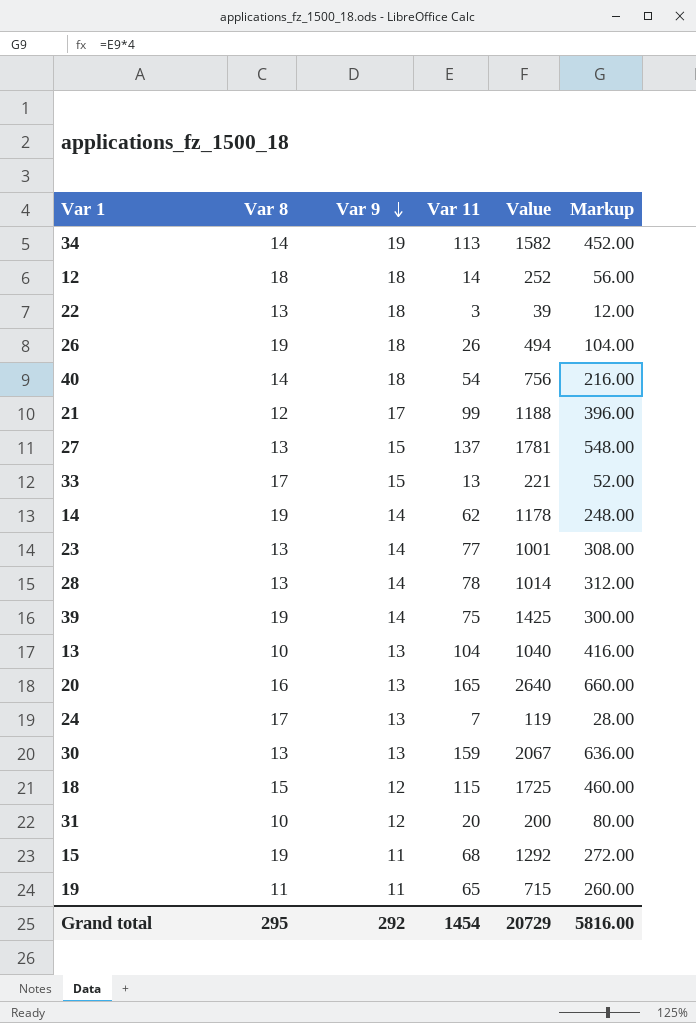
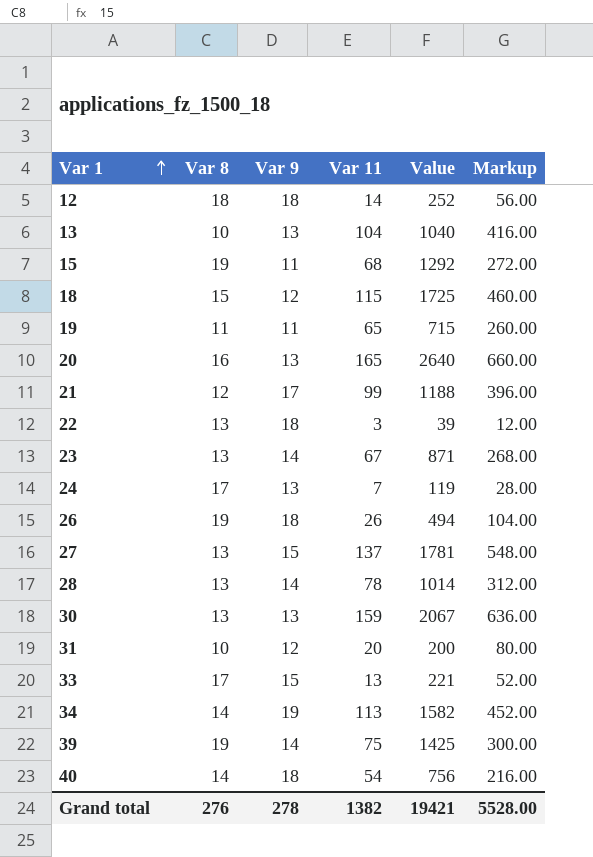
row order: Var 9 descending -> Var 1 ascending
row 14: 19 | 14 | 62 | 1178 | 248.00 -> none
23 | Var 11: 77 -> 67
23 | Value: 1001 -> 871
23 | Markup: 308.00 -> 268.00
Grand total | Var 8: 295 -> 276
Grand total | Var 9: 292 -> 278
Grand total | Var 11: 1454 -> 1382
Grand total | Value: 20729 -> 19421
Grand total | Markup: 5816.00 -> 5528.00

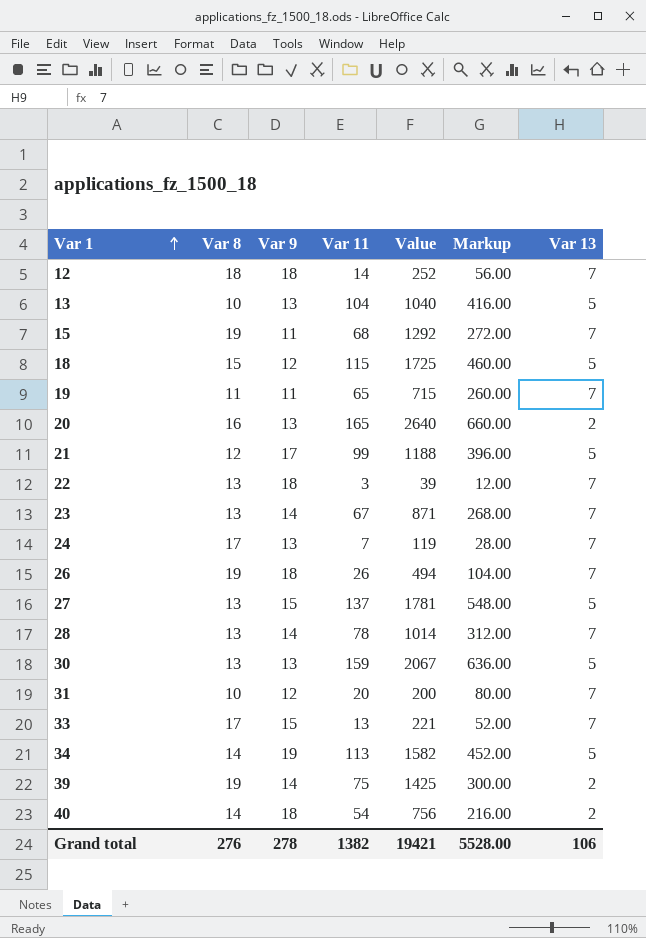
column Var 13 | position: none -> 7

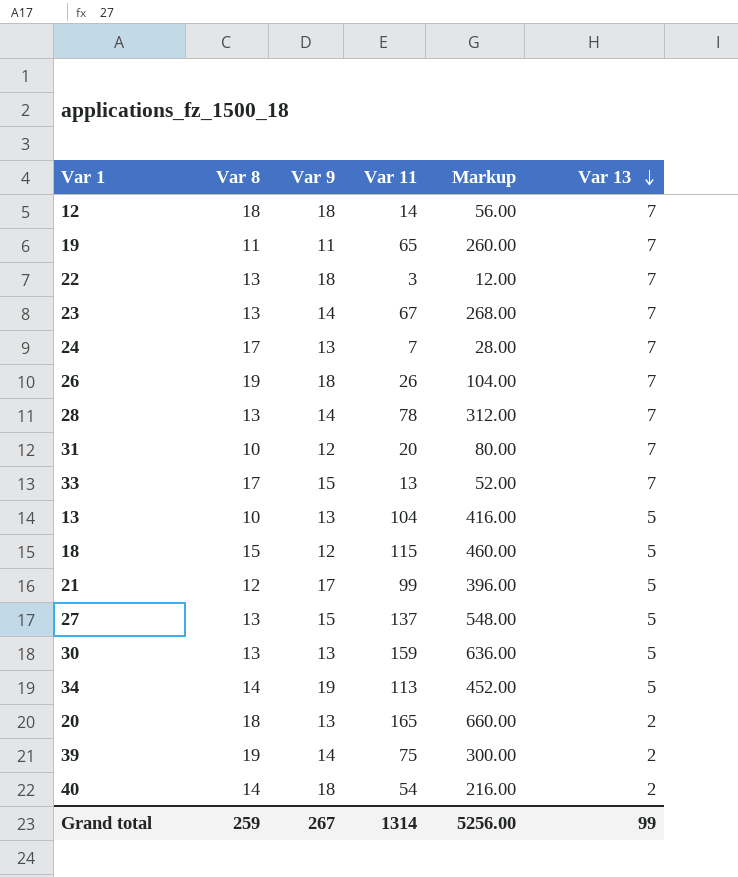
row order: Var 1 ascending -> Var 13 descending
column Value | formula: [Var 8] * [Var 11] -> none
row 15: 19 | 11 | 68 | 1292 | 272.00 | 7 -> none
20 | Var 8: 16 -> 18
Grand total | Var 8: 276 -> 259
Grand total | Var 9: 278 -> 267
Grand total | Var 11: 1382 -> 1314
Grand total | Markup: 5528.00 -> 5256.00
Grand total | Var 13: 106 -> 99

